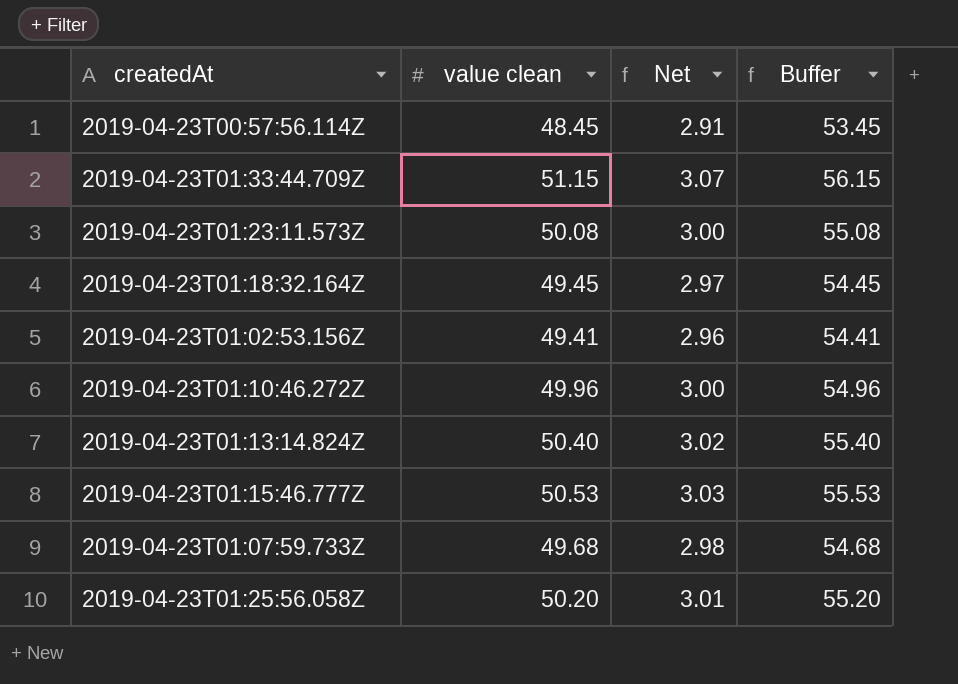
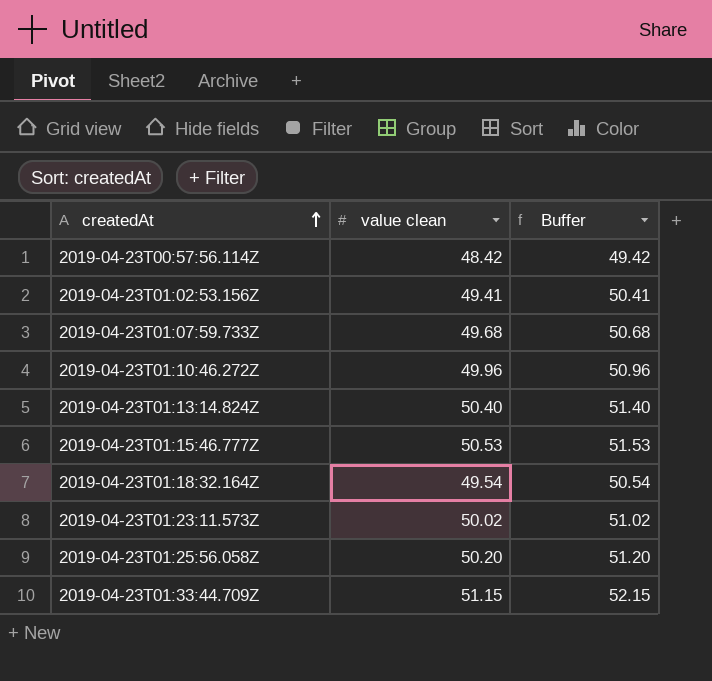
row order: none -> createdAt ascending
column Net | formula: [value clean] * 0.06 -> none
column Buffer | formula: [value clean] + 5 -> [value clean] + 1
2019-04-23T00:57:56.114Z | value clean: 48.45 -> 48.42
2019-04-23T01:18:32.164Z | value clean: 49.45 -> 49.54
2019-04-23T01:23:11.573Z | value clean: 50.08 -> 50.02

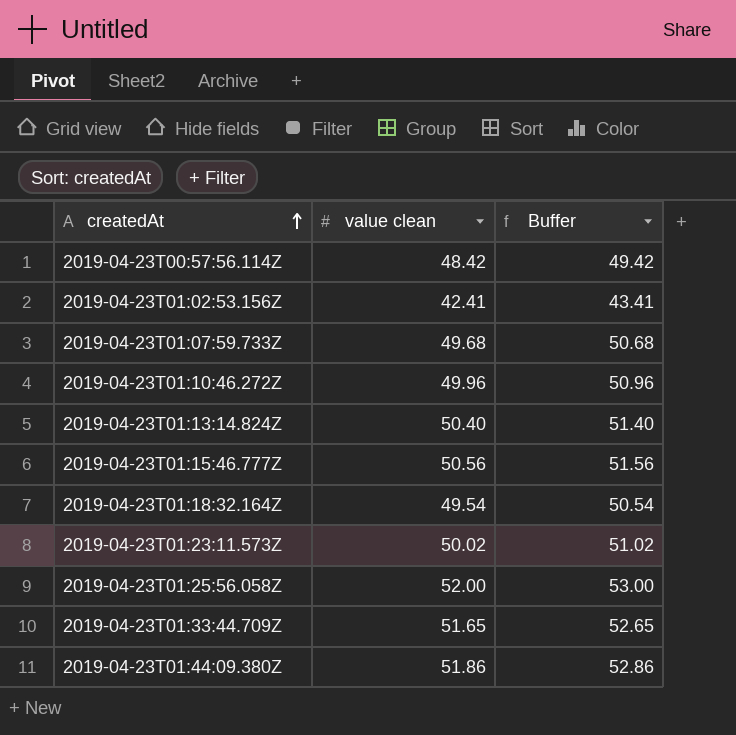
2019-04-23T01:02:53.156Z | value clean: 49.41 -> 42.41
2019-04-23T01:02:53.156Z | Buffer: 50.41 -> 43.41
2019-04-23T01:15:46.777Z | value clean: 50.53 -> 50.56
2019-04-23T01:15:46.777Z | Buffer: 51.53 -> 51.56
2019-04-23T01:25:56.058Z | value clean: 50.20 -> 52.00
2019-04-23T01:25:56.058Z | Buffer: 51.20 -> 53.00
2019-04-23T01:33:44.709Z | value clean: 51.15 -> 51.65
2019-04-23T01:33:44.709Z | Buffer: 52.15 -> 52.65
row 2019-04-23T01:44:09.380Z: none -> 51.86 | 52.86

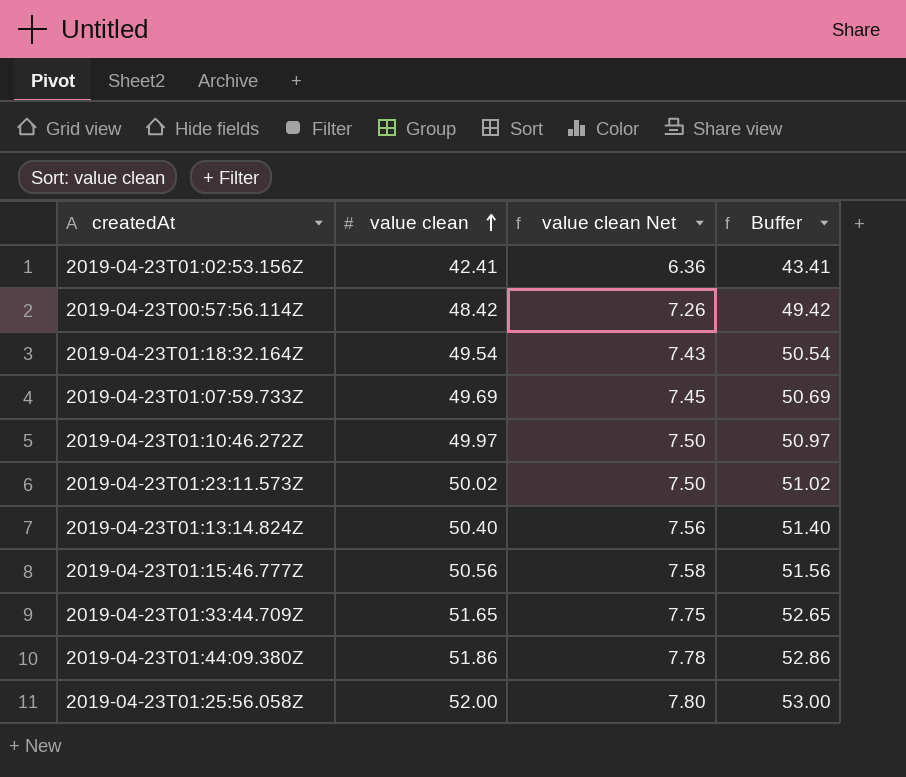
row order: createdAt ascending -> value clean ascending
column value clean Net | formula: none -> [value clean] * 0.15
2019-04-23T01:07:59.733Z | value clean: 49.68 -> 49.69
2019-04-23T01:07:59.733Z | Buffer: 50.68 -> 50.69
2019-04-23T01:10:46.272Z | value clean: 49.96 -> 49.97
2019-04-23T01:10:46.272Z | Buffer: 50.96 -> 50.97

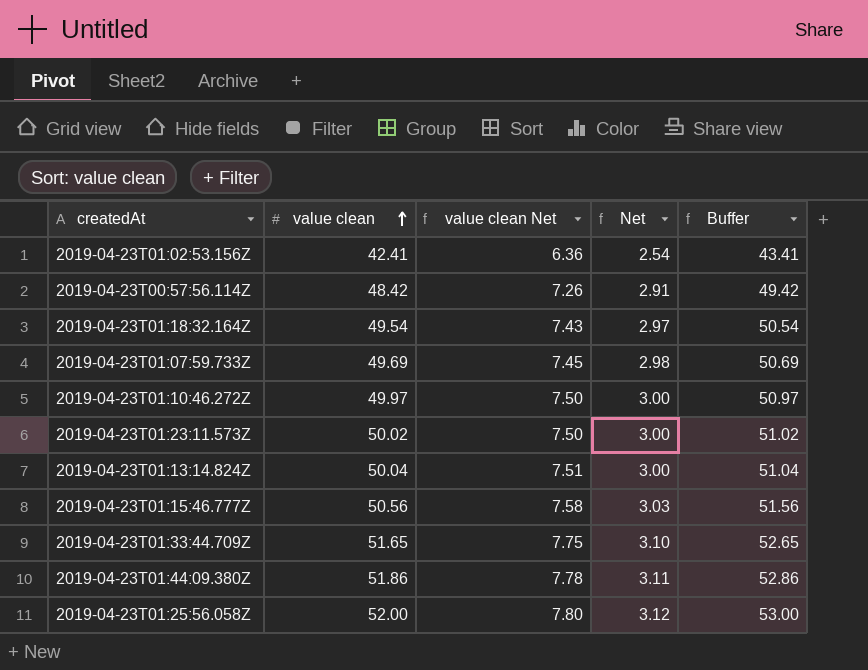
column Net | formula: none -> [value clean] * 0.06
2019-04-23T01:13:14.824Z | value clean: 50.40 -> 50.04
2019-04-23T01:13:14.824Z | value clean Net: 7.56 -> 7.51
2019-04-23T01:13:14.824Z | Buffer: 51.40 -> 51.04

